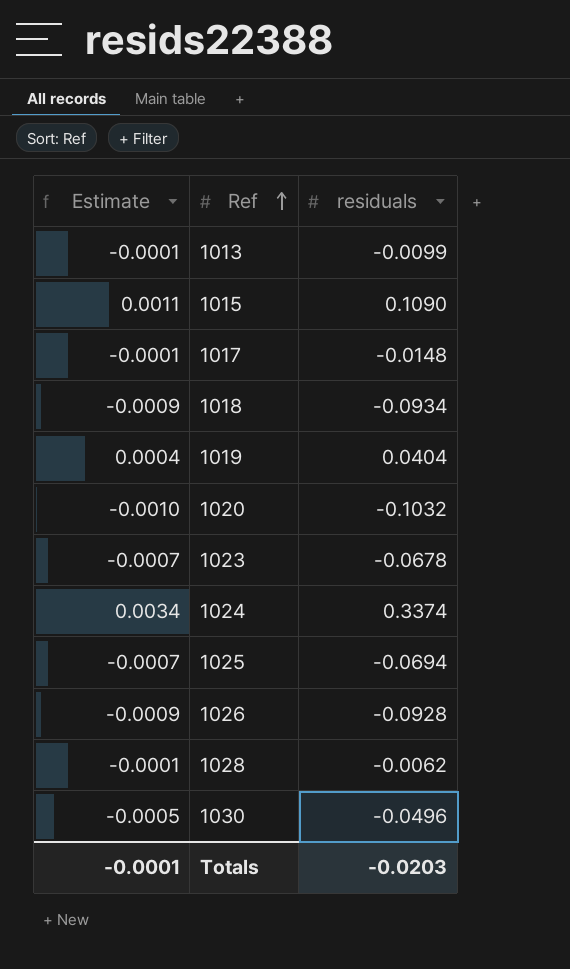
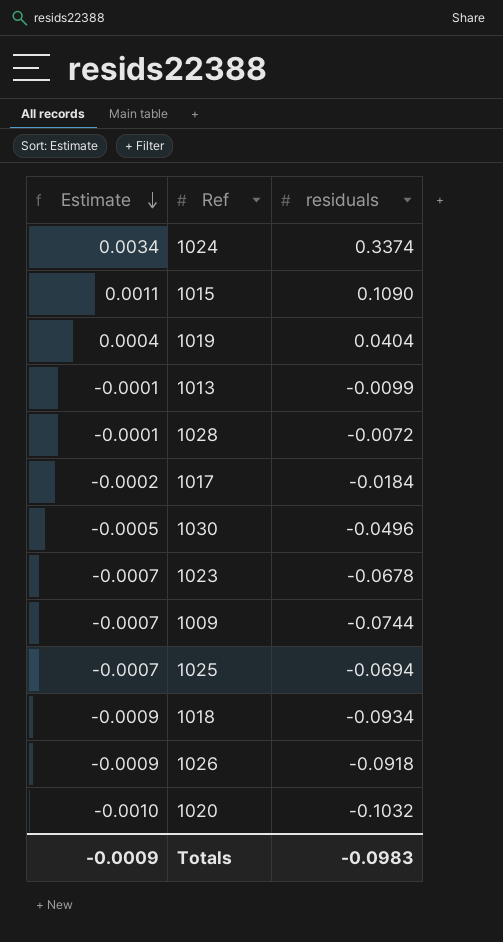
row order: Ref ascending -> Estimate descending
1028 | residuals: -0.0062 -> -0.0072
1017 | Estimate: -0.0001 -> -0.0002
1017 | residuals: -0.0148 -> -0.0184
row 1009: none -> -0.0007 | -0.0744
1026 | residuals: -0.0928 -> -0.0918
Totals | Estimate: -0.0001 -> -0.0009
Totals | residuals: -0.0203 -> -0.0983

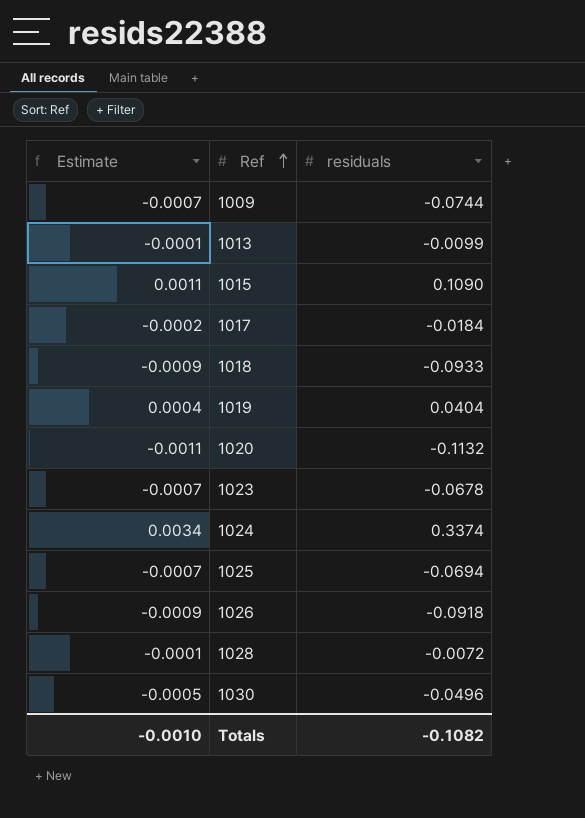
row order: Estimate descending -> Ref ascending
1018 | residuals: -0.0934 -> -0.0933
1020 | Estimate: -0.0010 -> -0.0011
1020 | residuals: -0.1032 -> -0.1132
Totals | Estimate: -0.0009 -> -0.0010
Totals | residuals: -0.0983 -> -0.1082

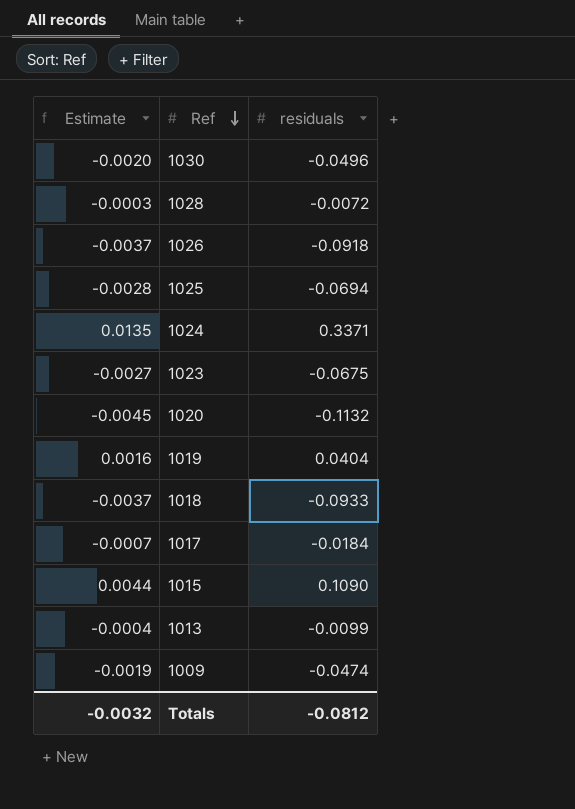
row order: Ref ascending -> Ref descending
column Estimate | formula: [residuals] * 0.01 -> [residuals] * 0.04
1024 | residuals: 0.3374 -> 0.3371
1023 | residuals: -0.0678 -> -0.0675
1009 | residuals: -0.0744 -> -0.0474
Totals | Estimate: -0.0010 -> -0.0032
Totals | residuals: -0.1082 -> -0.0812

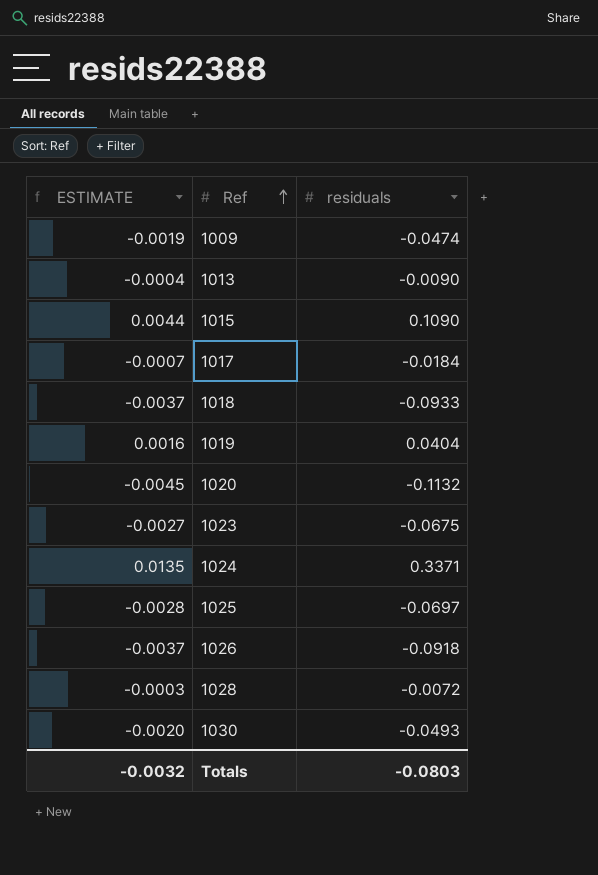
row order: Ref descending -> Ref ascending
column name: Estimate -> ESTIMATE
1013 | residuals: -0.0099 -> -0.0090
1025 | residuals: -0.0694 -> -0.0697
1030 | residuals: -0.0496 -> -0.0493
Totals | residuals: -0.0812 -> -0.0803

